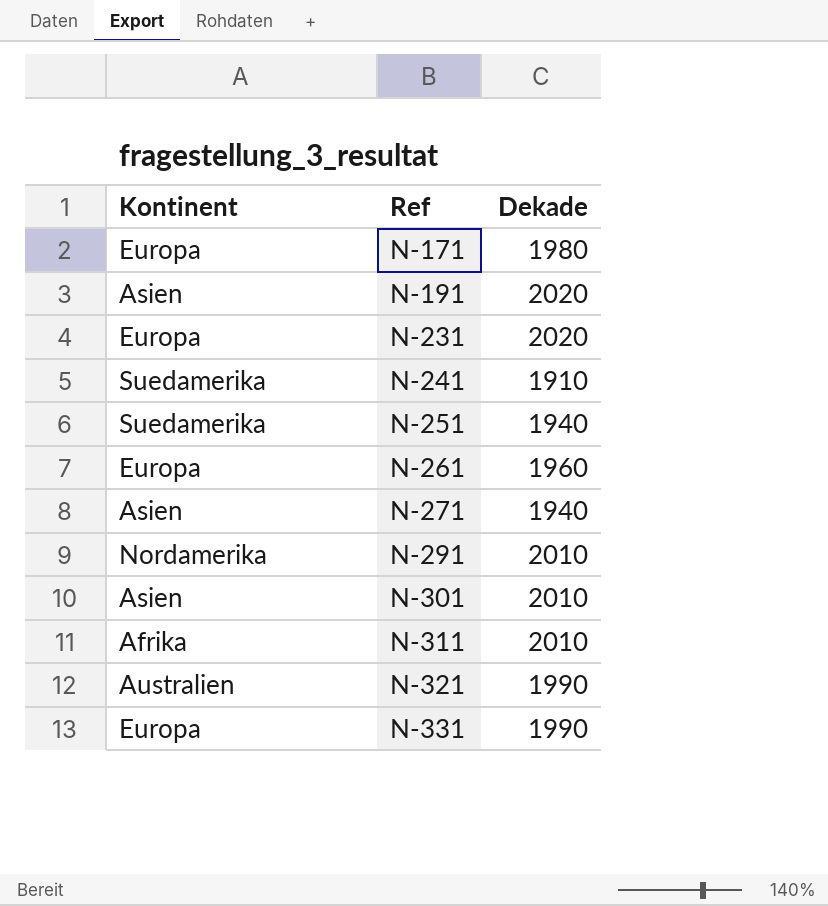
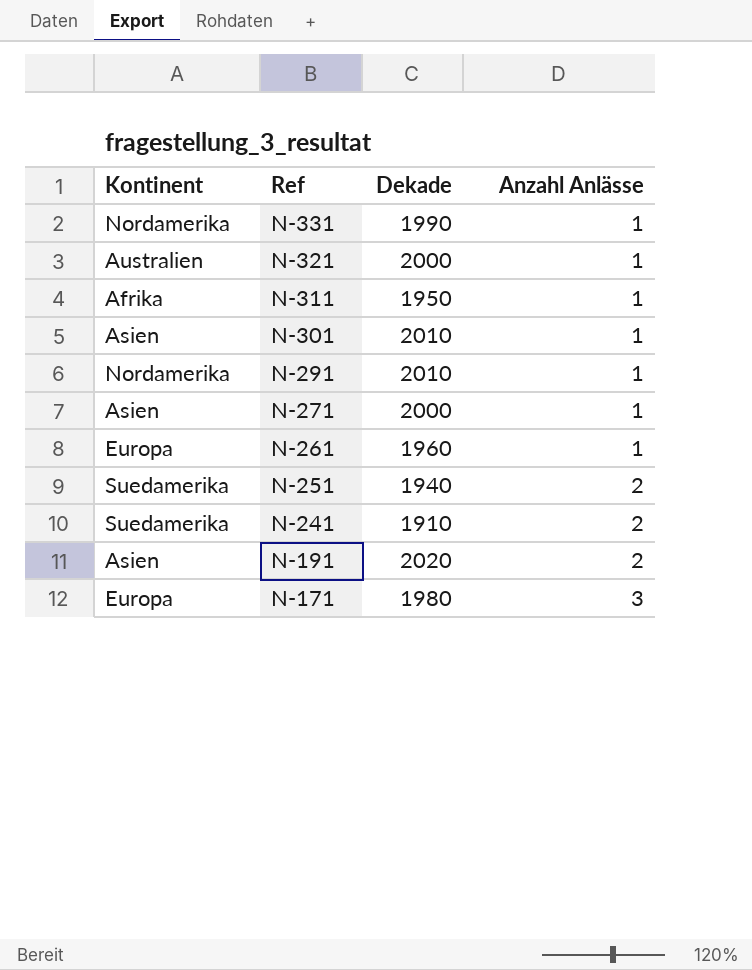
row order: Ref ascending -> Ref descending
column Anzahl Anlässe | position: none -> 4
row N-231: Europa | 2020 -> none
N-331 | Kontinent: Europa -> Nordamerika
N-321 | Dekade: 1990 -> 2000
N-311 | Dekade: 2010 -> 1950
N-271 | Dekade: 1940 -> 2000

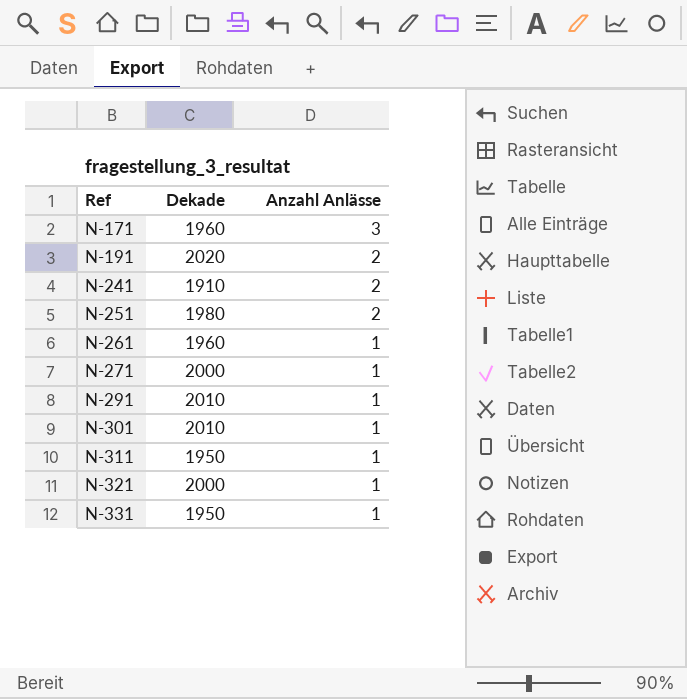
row order: Ref descending -> Ref ascending
column Kontinent | position: 1 -> none
N-171 | Dekade: 1980 -> 1960
N-251 | Dekade: 1940 -> 1980
N-331 | Dekade: 1990 -> 1950

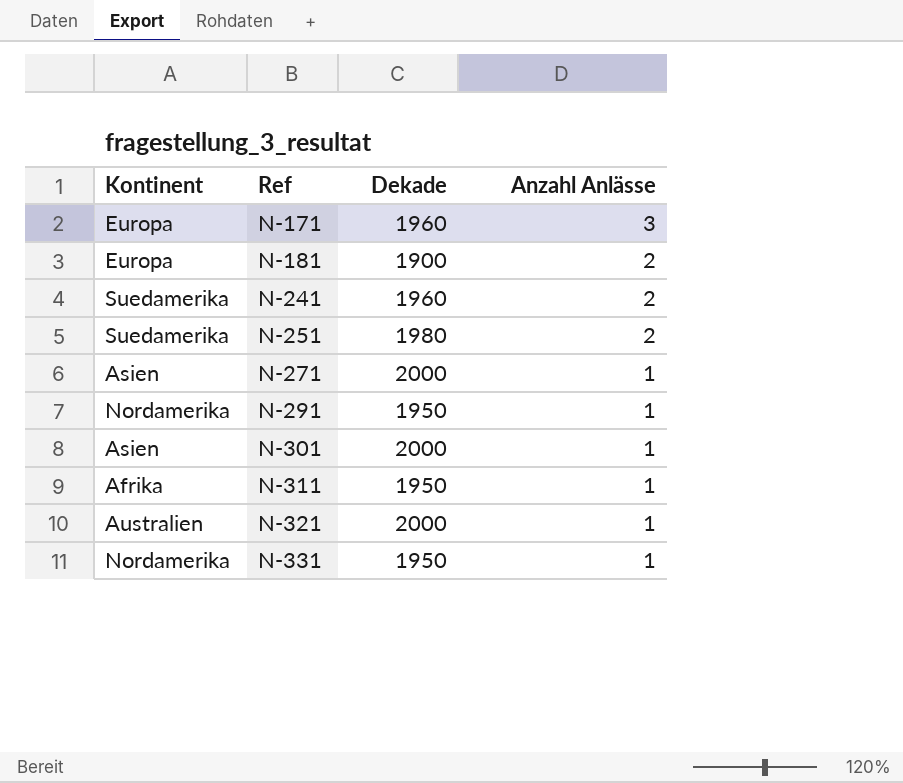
column Kontinent | position: none -> 1
row N-191: 2020 | 2 -> none
row N-261: 1960 | 1 -> none
row N-181: none -> Europa | 1900 | 2
N-241 | Dekade: 1910 -> 1960
N-291 | Dekade: 2010 -> 1950
N-301 | Dekade: 2010 -> 2000

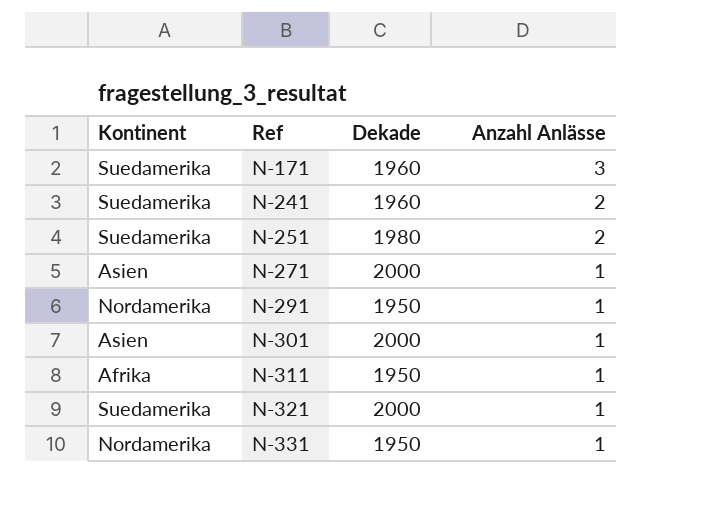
row N-181: Europa | 1900 | 2 -> none
N-171 | Kontinent: Europa -> Suedamerika
N-321 | Kontinent: Australien -> Suedamerika

